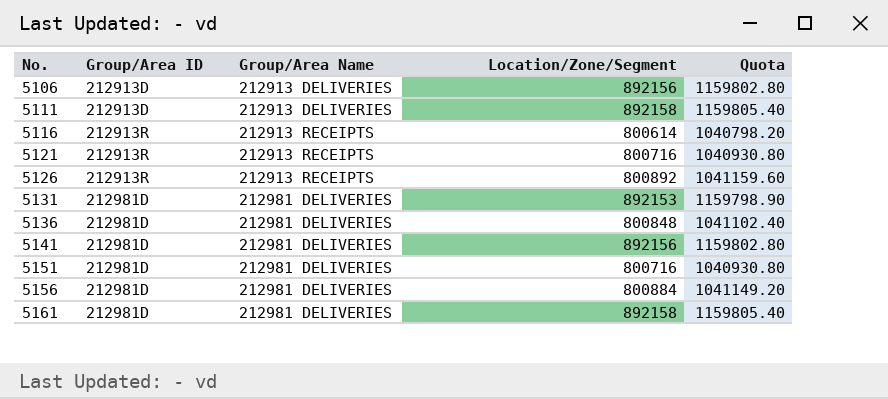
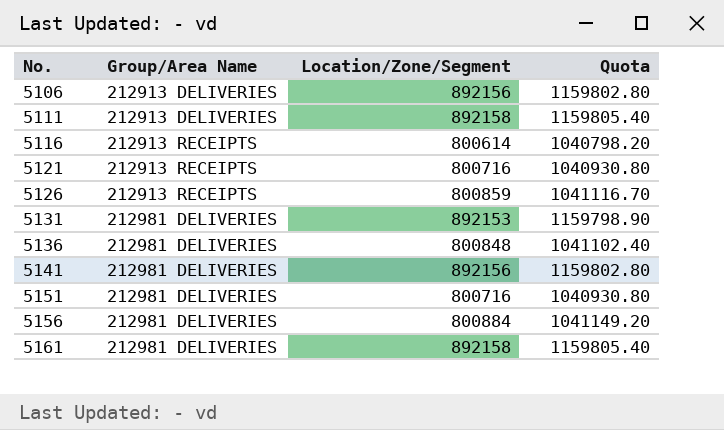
column Group/Area ID | position: 2 -> none
5126 | Location/Zone/Segment: 800892 -> 800859
5126 | Quota: 1041159.60 -> 1041116.70

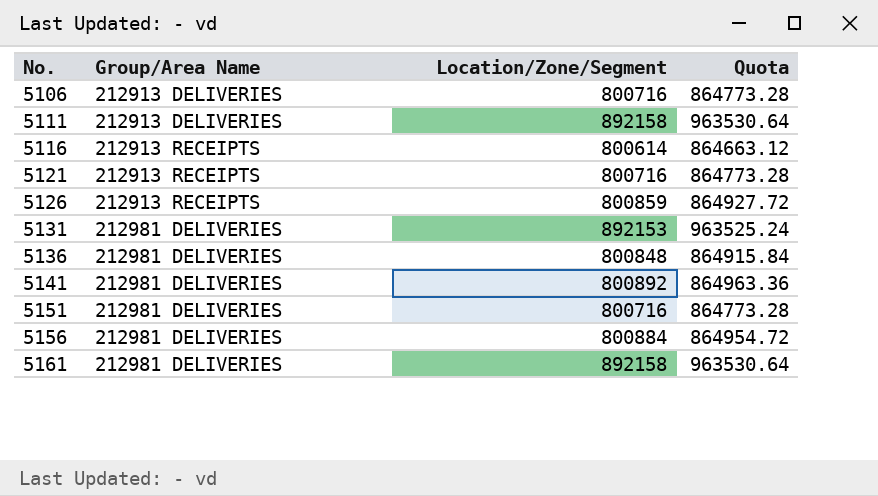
column Quota | formula: [Location/Zone/Segment] * 1.3 -> [Location/Zone/Segment] * 1.08
5106 | Location/Zone/Segment: 892156 -> 800716
5141 | Location/Zone/Segment: 892156 -> 800892

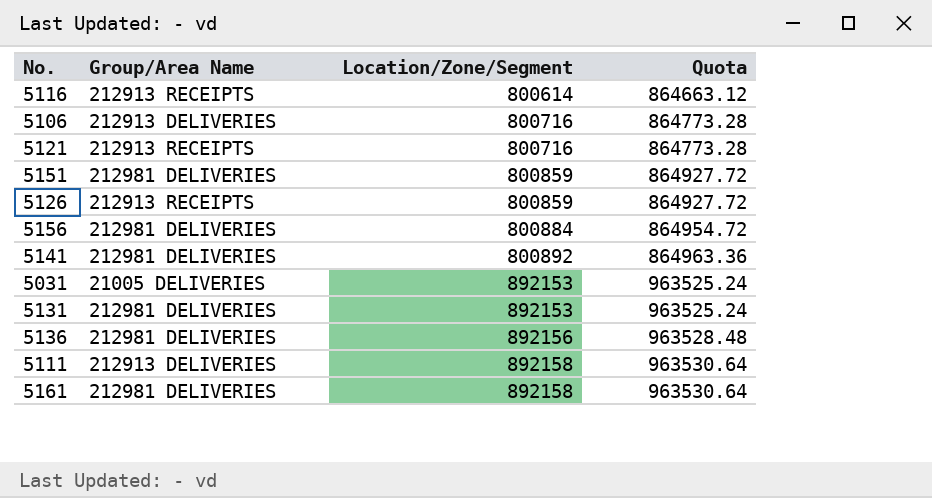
row order: No. ascending -> Location/Zone/Segment ascending
5151 | Location/Zone/Segment: 800716 -> 800859
5151 | Quota: 864773.28 -> 864927.72
row 5031: none -> 21005 DELIVERIES | 892153 | 963525.24
5136 | Location/Zone/Segment: 800848 -> 892156
5136 | Quota: 864915.84 -> 963528.48

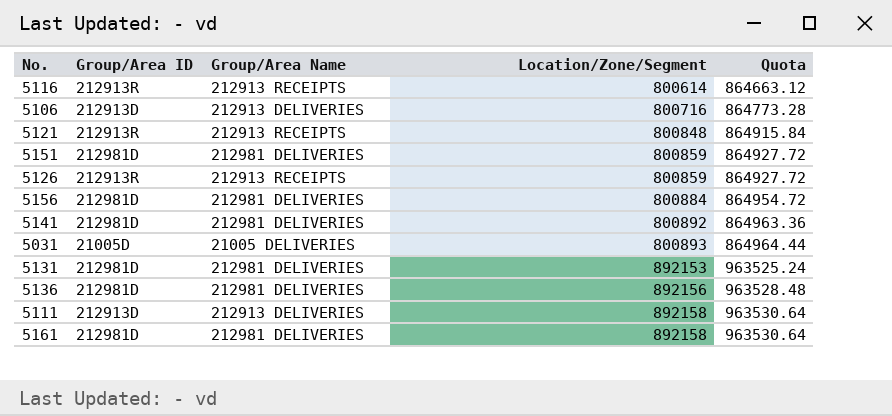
column Group/Area ID | position: none -> 2
5121 | Location/Zone/Segment: 800716 -> 800848
5121 | Quota: 864773.28 -> 864915.84
5031 | Location/Zone/Segment: 892153 -> 800893
5031 | Quota: 963525.24 -> 864964.44

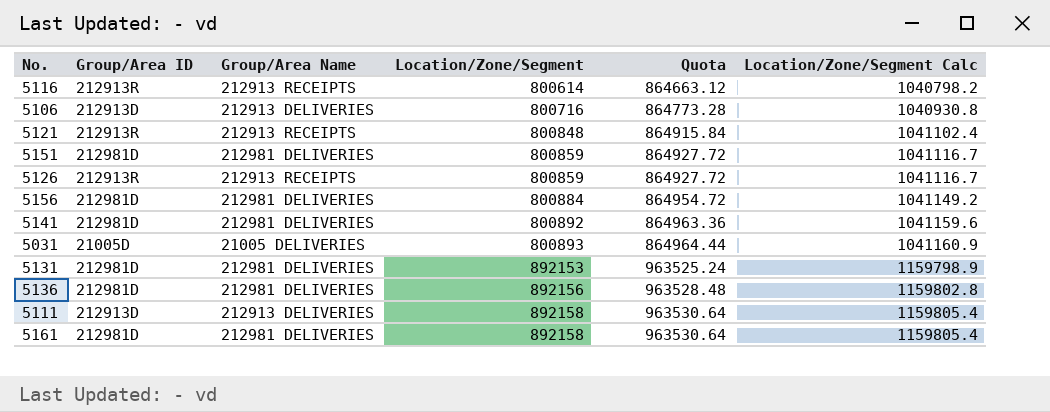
column Location/Zone/Segment Calc | formula: none -> [Location/Zone/Segment] * 1.3

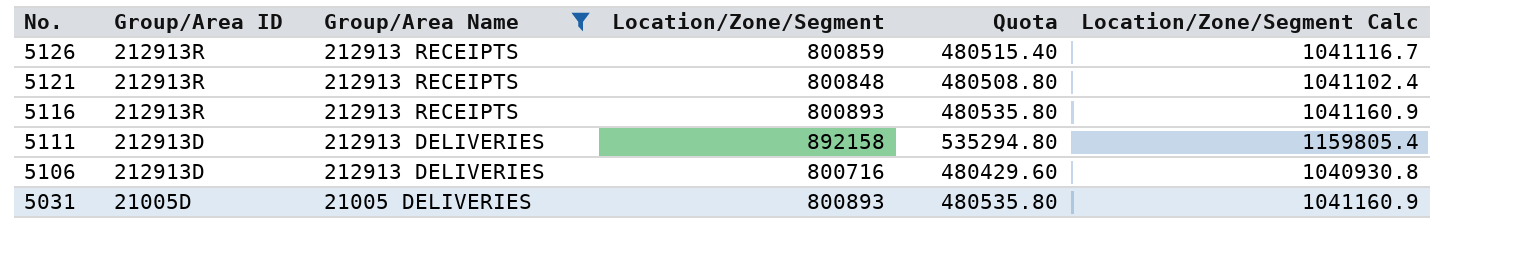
filter: none -> Group/Area Name != 212981 DELIVERIES
row order: Location/Zone/Segment ascending -> No. descending
column Quota | formula: [Location/Zone/Segment] * 1.08 -> [Location/Zone/Segment] * 0.6
5116 | Location/Zone/Segment: 800614 -> 800893
5116 | Location/Zone/Segment Calc: 1040798.2 -> 1041160.9

